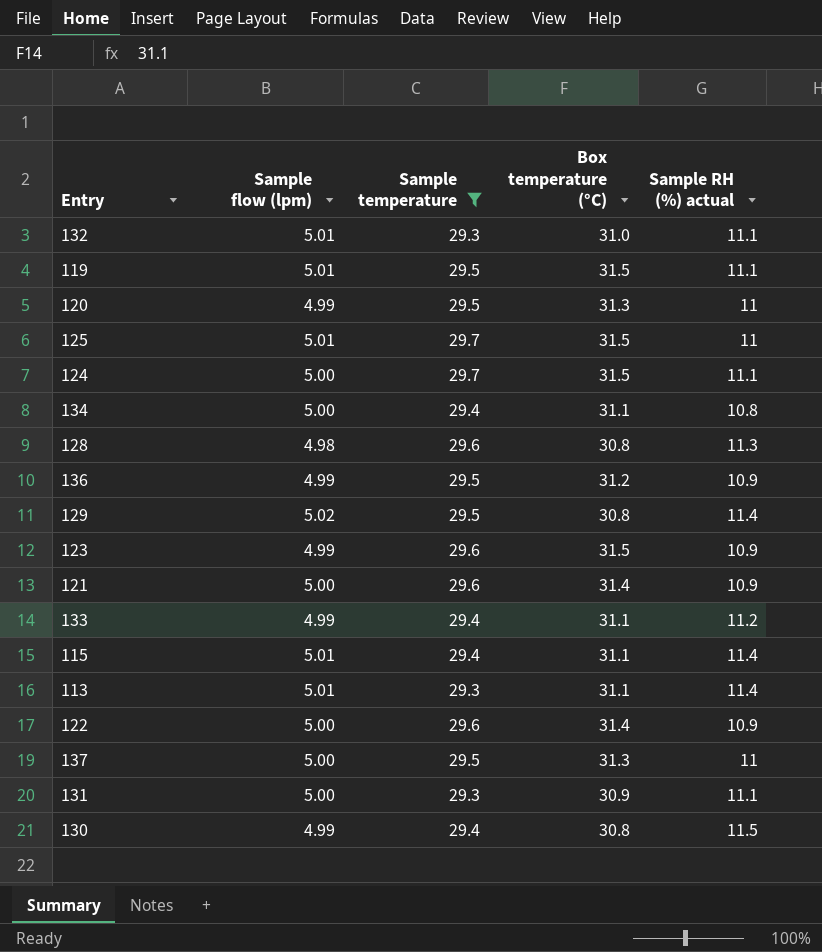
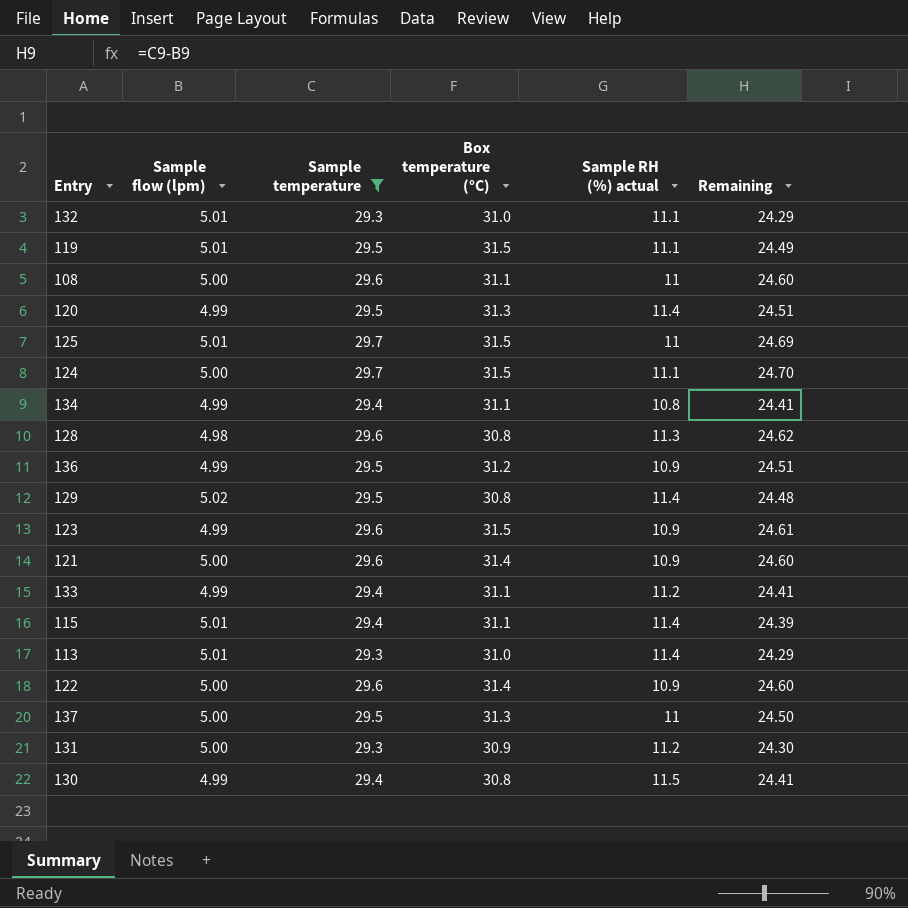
column Remaining | formula: none -> [Sample temperature] - [Sample flow (lpm)]
row 108: none -> 5.00 | 29.6 | 31.1 | 11 | 24.60
120 | Sample RH (%) actual: 11 -> 11.4
134 | Sample flow (lpm): 5.00 -> 4.99
113 | Box temperature (°C): 31.1 -> 31.0
131 | Sample RH (%) actual: 11.1 -> 11.2

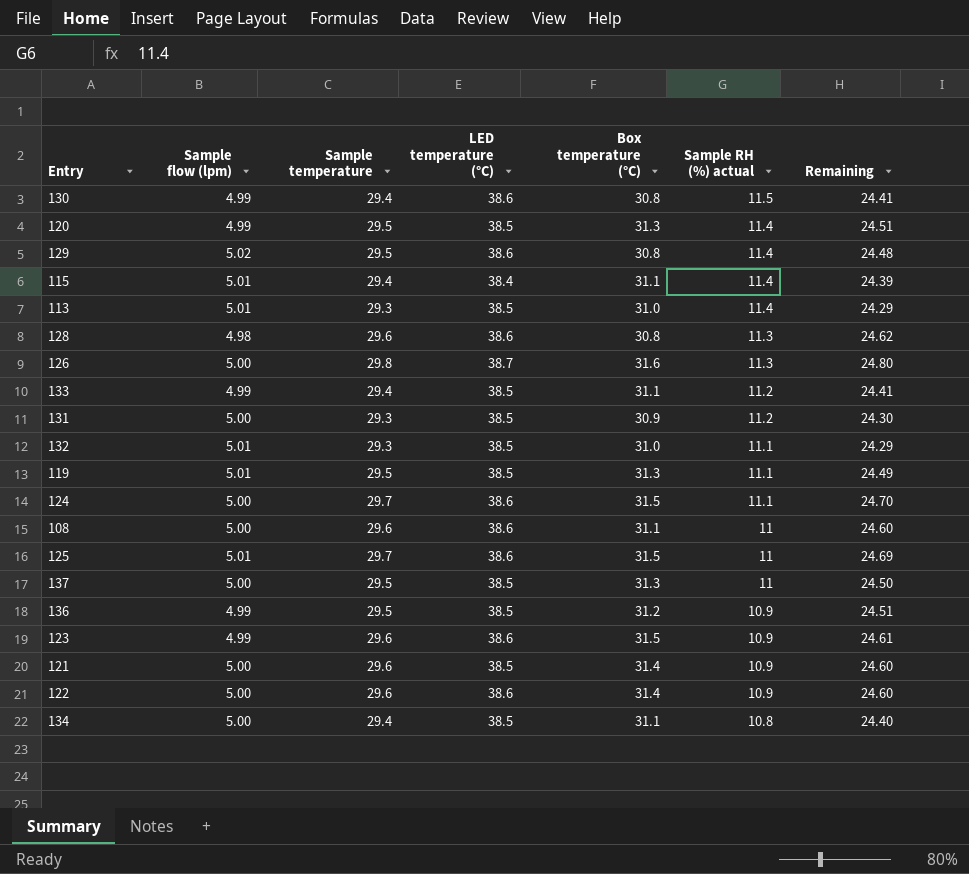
filter: Sample temperature != 29.8 -> none
row order: none -> Sample RH (%) actual descending
column LED temperature (°C) | position: none -> 4
119 | Box temperature (°C): 31.5 -> 31.3
134 | Sample flow (lpm): 4.99 -> 5.00
134 | Remaining: 24.41 -> 24.40

